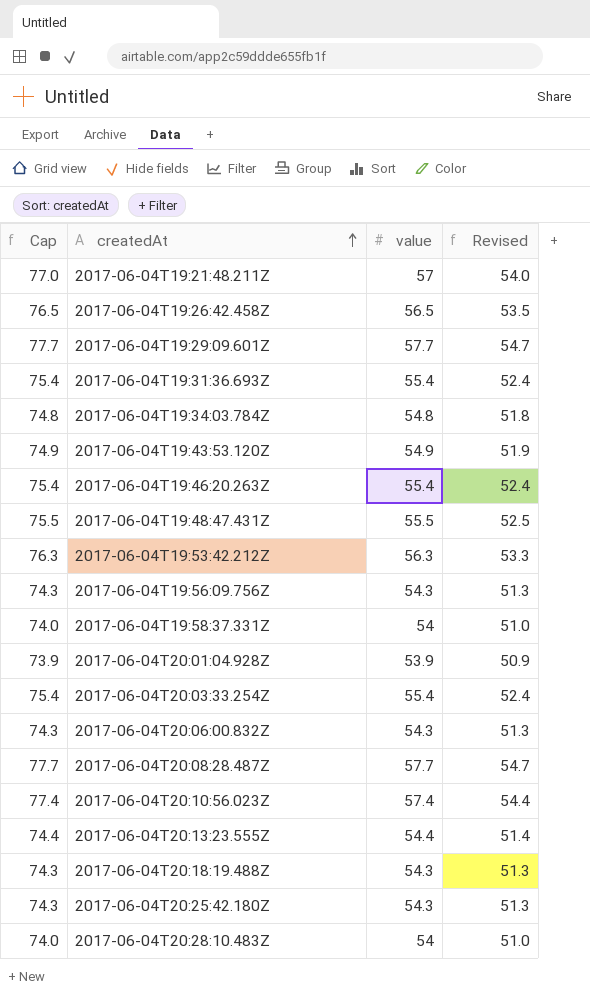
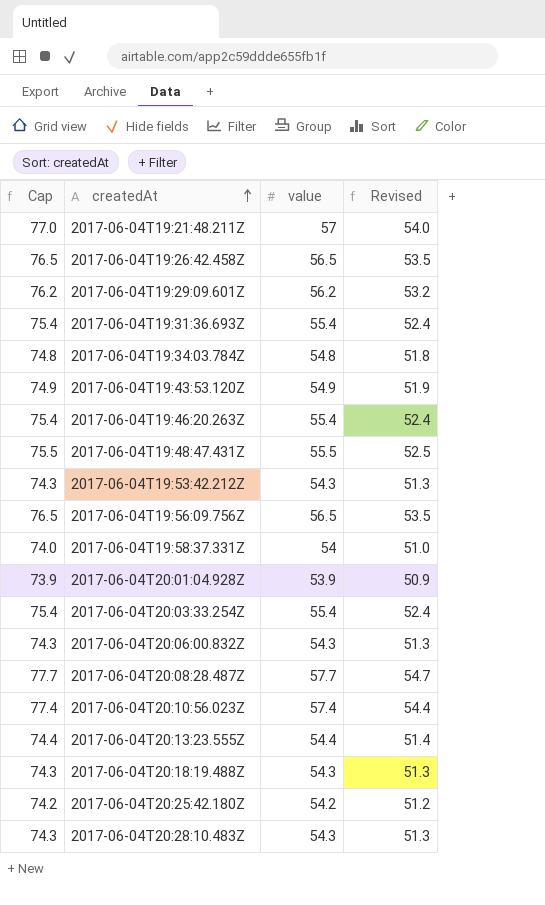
2017-06-04T19:29:09.601Z | Cap: 77.7 -> 76.2
2017-06-04T19:29:09.601Z | value: 57.7 -> 56.2
2017-06-04T19:29:09.601Z | Revised: 54.7 -> 53.2
2017-06-04T19:53:42.212Z | Cap: 76.3 -> 74.3
2017-06-04T19:53:42.212Z | value: 56.3 -> 54.3
2017-06-04T19:53:42.212Z | Revised: 53.3 -> 51.3
2017-06-04T19:56:09.756Z | Cap: 74.3 -> 76.5
2017-06-04T19:56:09.756Z | value: 54.3 -> 56.5
2017-06-04T19:56:09.756Z | Revised: 51.3 -> 53.5
2017-06-04T20:25:42.180Z | Cap: 74.3 -> 74.2
2017-06-04T20:25:42.180Z | value: 54.3 -> 54.2
2017-06-04T20:25:42.180Z | Revised: 51.3 -> 51.2
2017-06-04T20:28:10.483Z | Cap: 74.0 -> 74.3
2017-06-04T20:28:10.483Z | value: 54 -> 54.3
2017-06-04T20:28:10.483Z | Revised: 51.0 -> 51.3

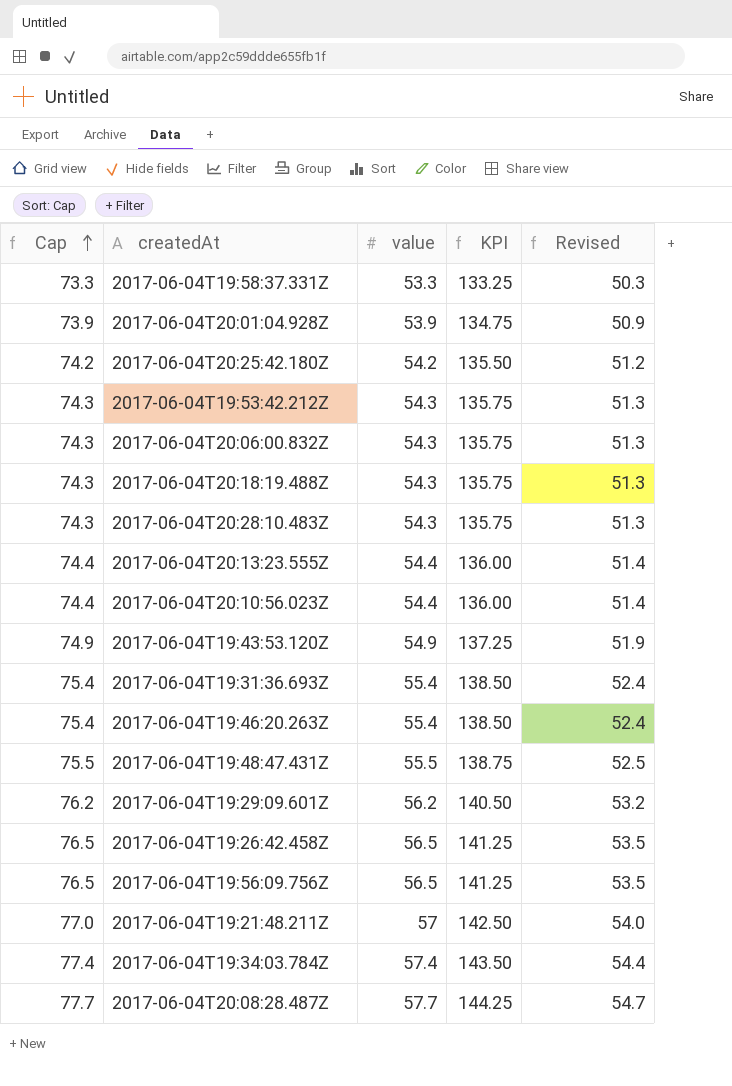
row order: createdAt ascending -> Cap ascending
column KPI | formula: none -> [value] * 2.5
row 2017-06-04T20:03:33.254Z: 75.4 | 55.4 | 52.4 -> none
2017-06-04T19:58:37.331Z | Cap: 74.0 -> 73.3
2017-06-04T19:58:37.331Z | value: 54 -> 53.3
2017-06-04T19:58:37.331Z | Revised: 51.0 -> 50.3
2017-06-04T20:10:56.023Z | Cap: 77.4 -> 74.4
2017-06-04T20:10:56.023Z | value: 57.4 -> 54.4
2017-06-04T20:10:56.023Z | Revised: 54.4 -> 51.4
2017-06-04T19:34:03.784Z | Cap: 74.8 -> 77.4
2017-06-04T19:34:03.784Z | value: 54.8 -> 57.4
2017-06-04T19:34:03.784Z | Revised: 51.8 -> 54.4

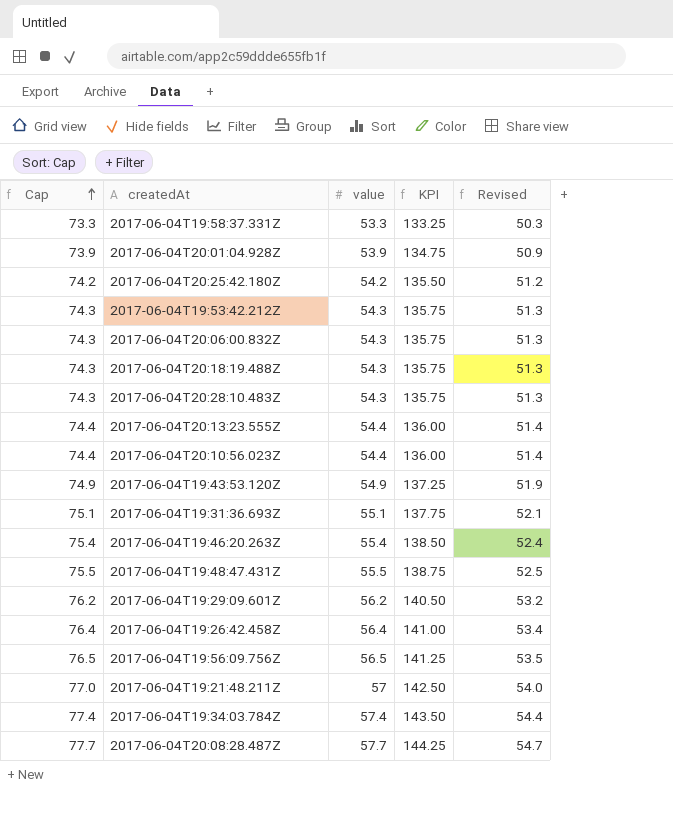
2017-06-04T19:31:36.693Z | Cap: 75.4 -> 75.1
2017-06-04T19:31:36.693Z | value: 55.4 -> 55.1
2017-06-04T19:31:36.693Z | KPI: 138.50 -> 137.75
2017-06-04T19:31:36.693Z | Revised: 52.4 -> 52.1
2017-06-04T19:26:42.458Z | Cap: 76.5 -> 76.4
2017-06-04T19:26:42.458Z | value: 56.5 -> 56.4
2017-06-04T19:26:42.458Z | KPI: 141.25 -> 141.00
2017-06-04T19:26:42.458Z | Revised: 53.5 -> 53.4

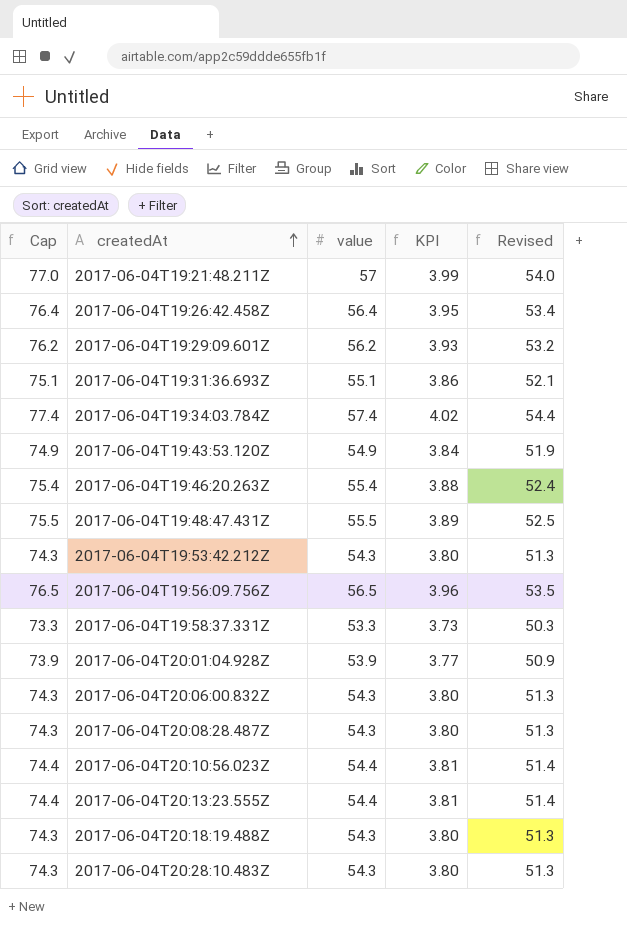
row order: Cap ascending -> createdAt ascending
column KPI | formula: [value] * 2.5 -> [value] * 0.07
row 2017-06-04T20:25:42.180Z: 74.2 | 54.2 | 135.50 | 51.2 -> none
2017-06-04T20:08:28.487Z | Cap: 77.7 -> 74.3
2017-06-04T20:08:28.487Z | value: 57.7 -> 54.3
2017-06-04T20:08:28.487Z | Revised: 54.7 -> 51.3

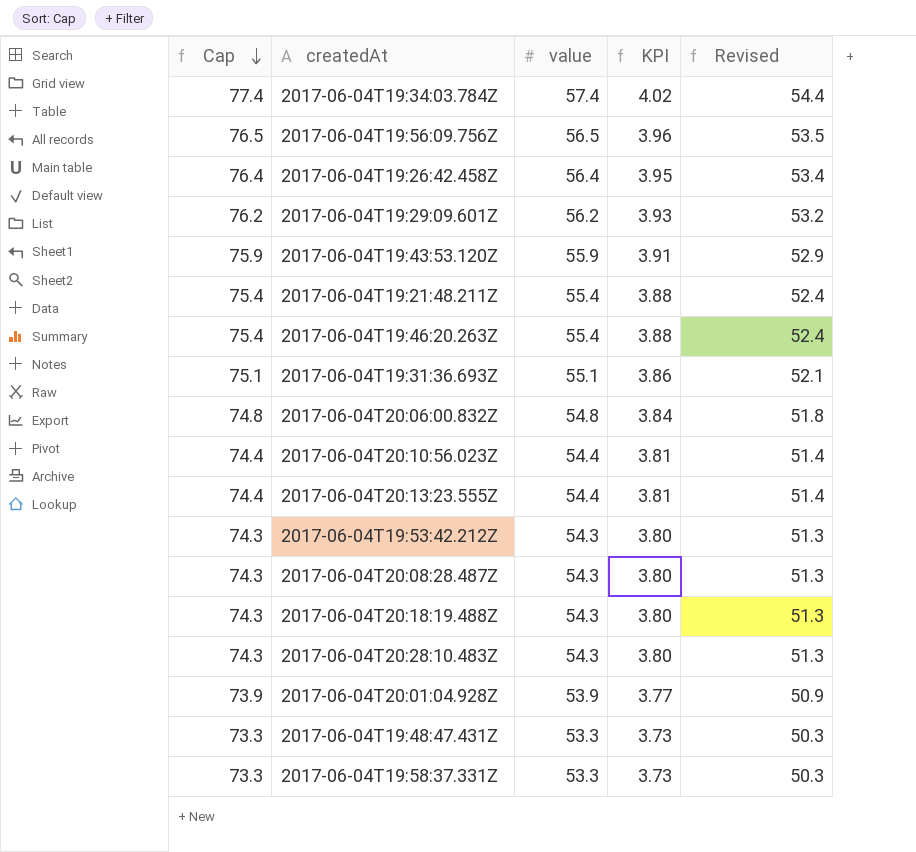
row order: createdAt ascending -> Cap descending
2017-06-04T19:43:53.120Z | Cap: 74.9 -> 75.9
2017-06-04T19:43:53.120Z | value: 54.9 -> 55.9
2017-06-04T19:43:53.120Z | KPI: 3.84 -> 3.91
2017-06-04T19:43:53.120Z | Revised: 51.9 -> 52.9
2017-06-04T19:21:48.211Z | Cap: 77.0 -> 75.4
2017-06-04T19:21:48.211Z | value: 57 -> 55.4
2017-06-04T19:21:48.211Z | KPI: 3.99 -> 3.88
2017-06-04T19:21:48.211Z | Revised: 54.0 -> 52.4
2017-06-04T20:06:00.832Z | Cap: 74.3 -> 74.8
2017-06-04T20:06:00.832Z | value: 54.3 -> 54.8
2017-06-04T20:06:00.832Z | KPI: 3.80 -> 3.84
2017-06-04T20:06:00.832Z | Revised: 51.3 -> 51.8
2017-06-04T19:48:47.431Z | Cap: 75.5 -> 73.3
2017-06-04T19:48:47.431Z | value: 55.5 -> 53.3
2017-06-04T19:48:47.431Z | KPI: 3.89 -> 3.73
2017-06-04T19:48:47.431Z | Revised: 52.5 -> 50.3

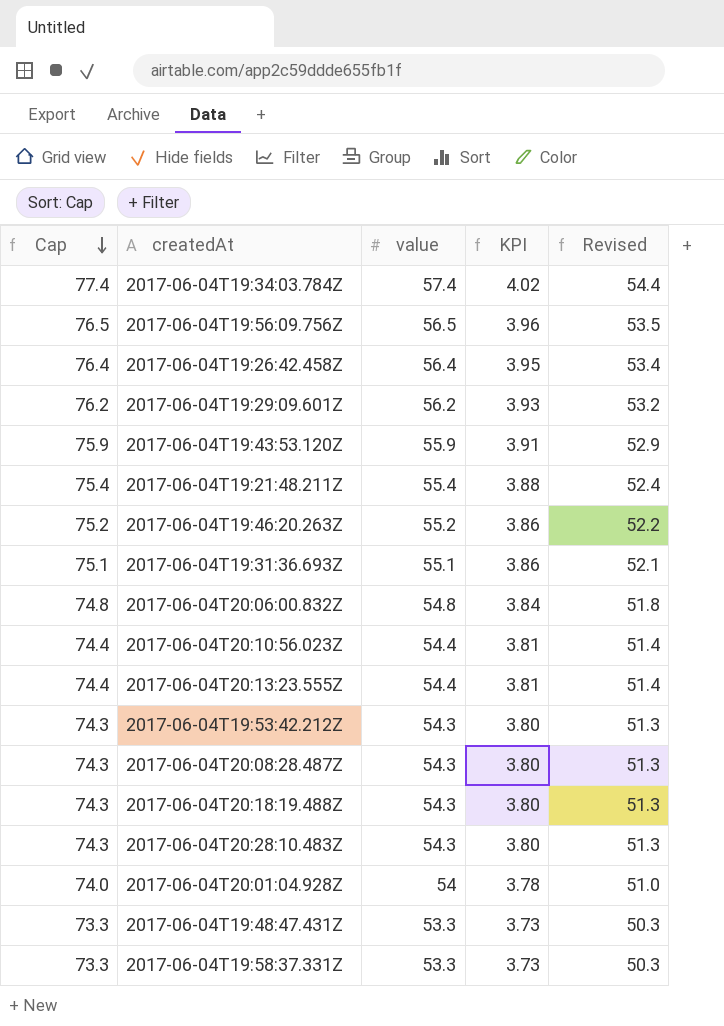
2017-06-04T19:46:20.263Z | Cap: 75.4 -> 75.2
2017-06-04T19:46:20.263Z | value: 55.4 -> 55.2
2017-06-04T19:46:20.263Z | KPI: 3.88 -> 3.86
2017-06-04T19:46:20.263Z | Revised: 52.4 -> 52.2
2017-06-04T20:01:04.928Z | Cap: 73.9 -> 74.0
2017-06-04T20:01:04.928Z | value: 53.9 -> 54
2017-06-04T20:01:04.928Z | KPI: 3.77 -> 3.78
2017-06-04T20:01:04.928Z | Revised: 50.9 -> 51.0

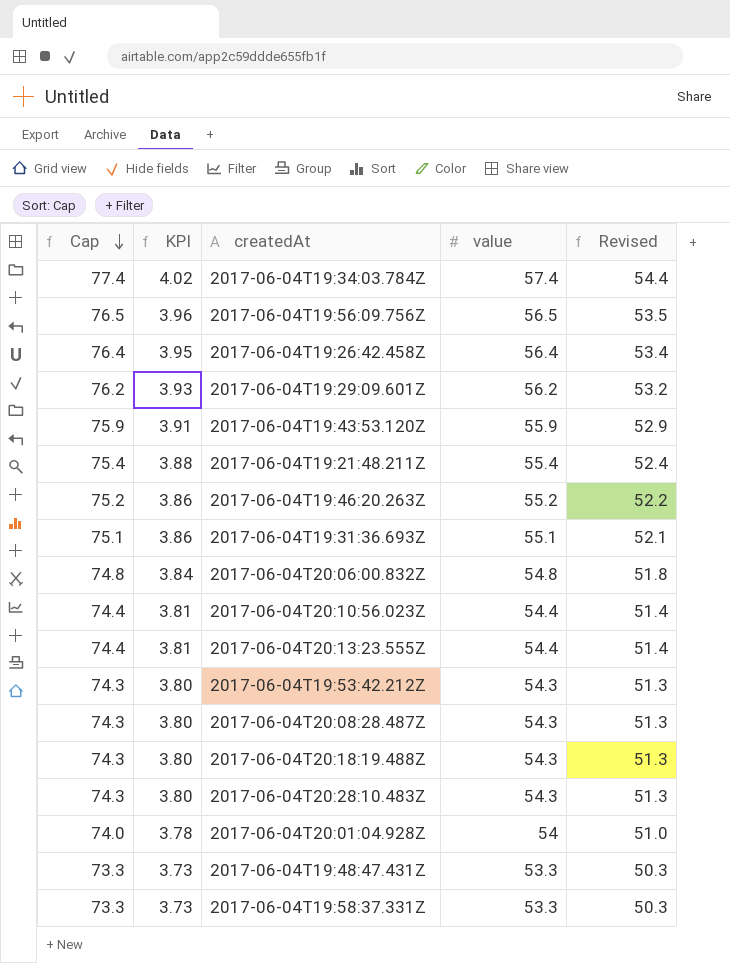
column KPI | position: 4 -> 2

